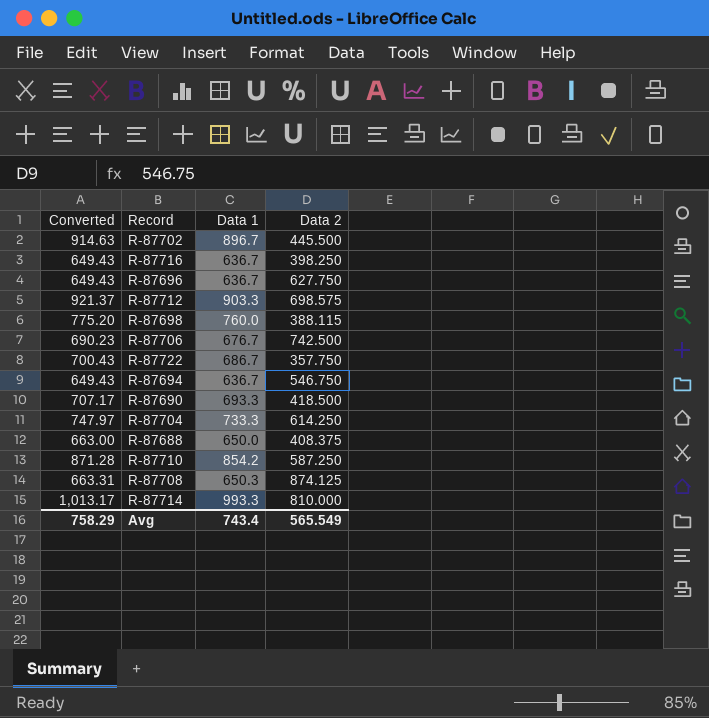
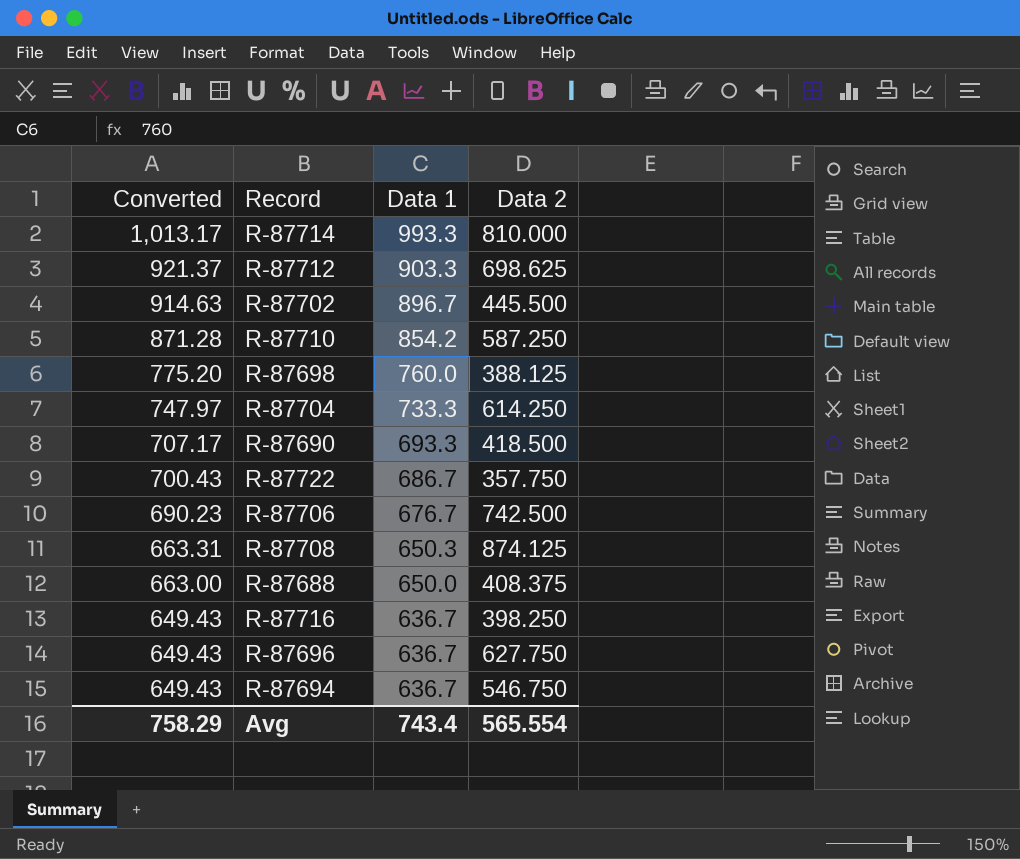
row order: none -> Converted descending
R-87712 | Data 2: 698.575 -> 698.625
R-87698 | Data 2: 388.115 -> 388.125
Avg | Data 2: 565.549 -> 565.554

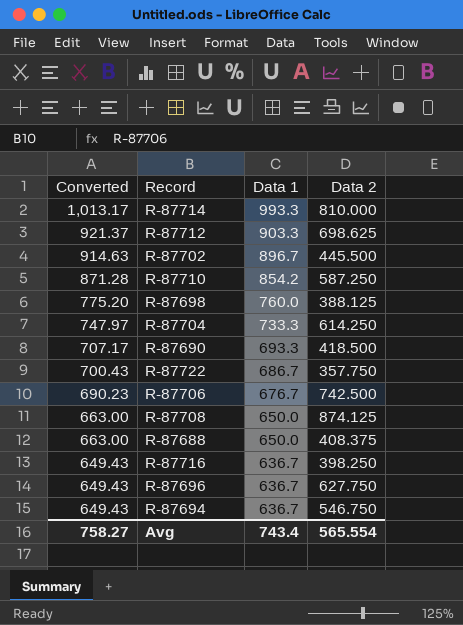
R-87708 | Converted: 663.31 -> 663.00
R-87708 | Data 1: 650.3 -> 650.0
Avg | Converted: 758.29 -> 758.27

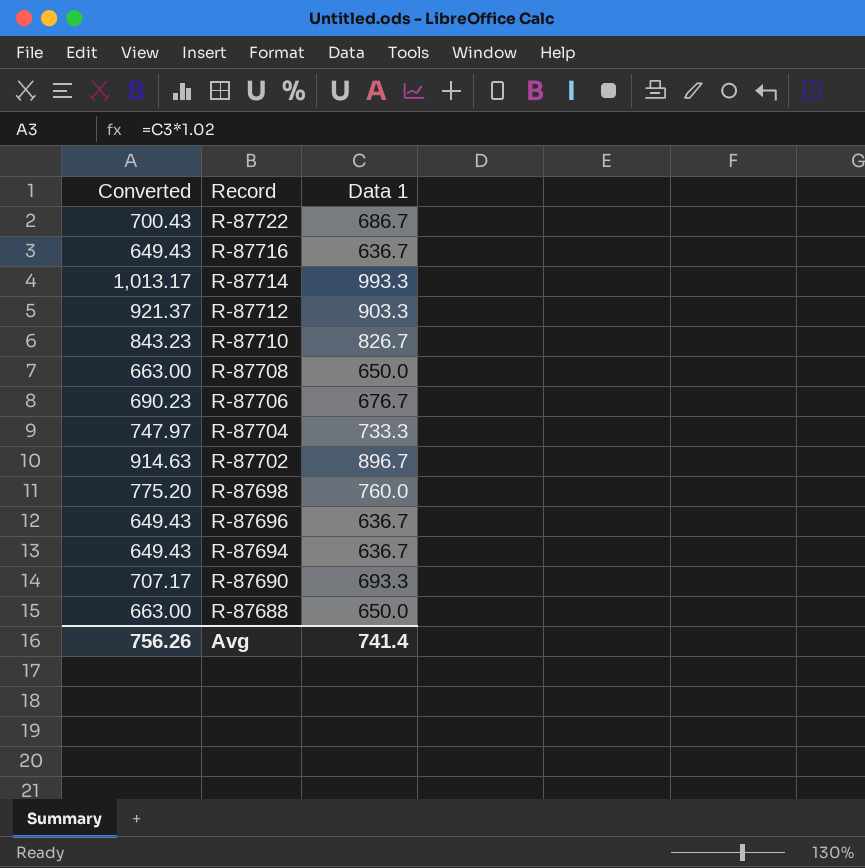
row order: Converted descending -> Record descending
column Data 2 | position: 4 -> none
R-87710 | Converted: 871.28 -> 843.23
R-87710 | Data 1: 854.2 -> 826.7
Avg | Converted: 758.27 -> 756.26
Avg | Data 1: 743.4 -> 741.4

